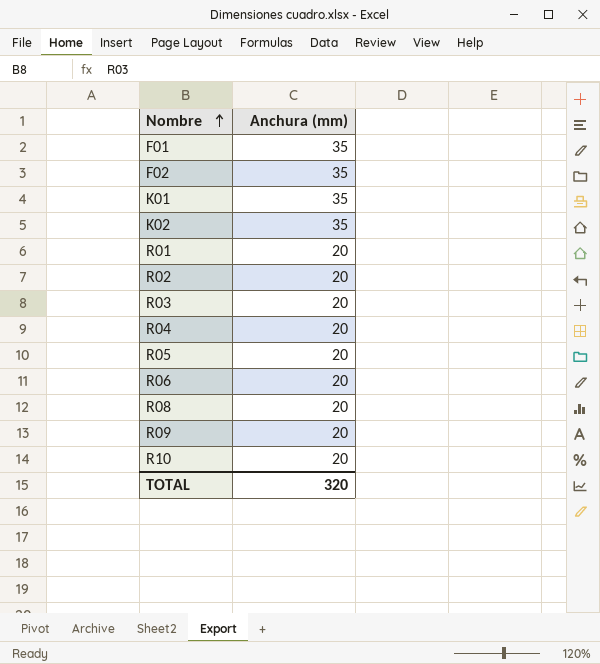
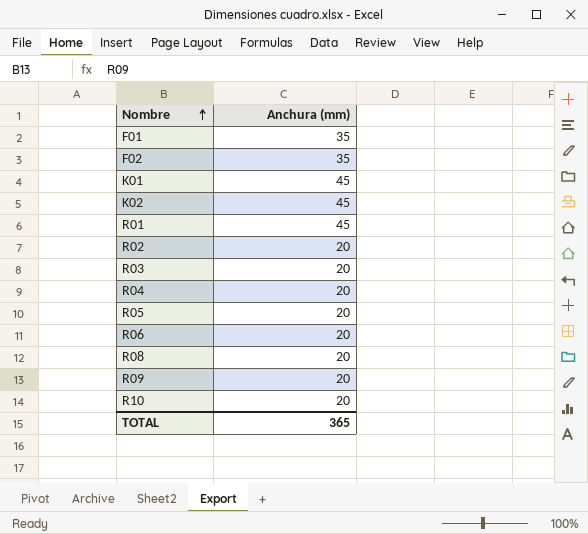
K01 | Anchura (mm): 35 -> 45
K02 | Anchura (mm): 35 -> 45
R01 | Anchura (mm): 20 -> 45
TOTAL | Anchura (mm): 320 -> 365

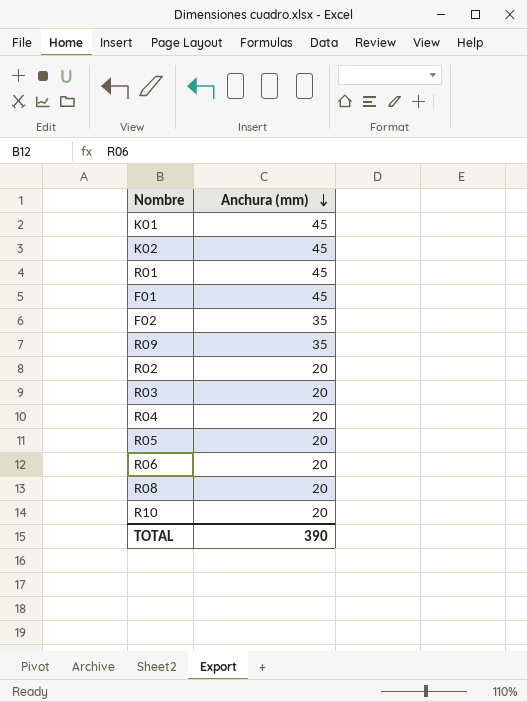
row order: Nombre ascending -> Anchura (mm) descending
F01 | Anchura (mm): 35 -> 45
R09 | Anchura (mm): 20 -> 35
TOTAL | Anchura (mm): 365 -> 390

